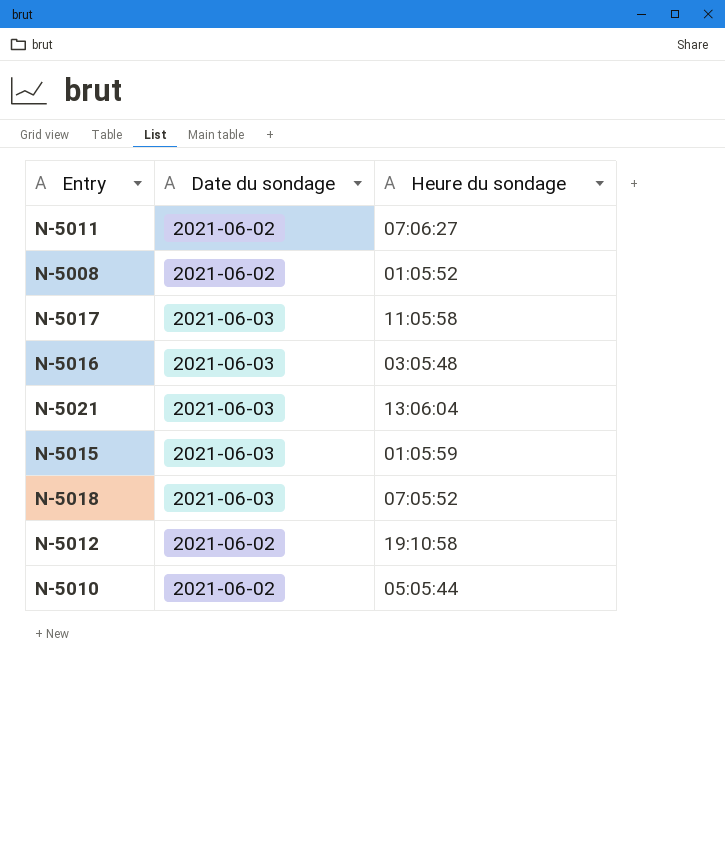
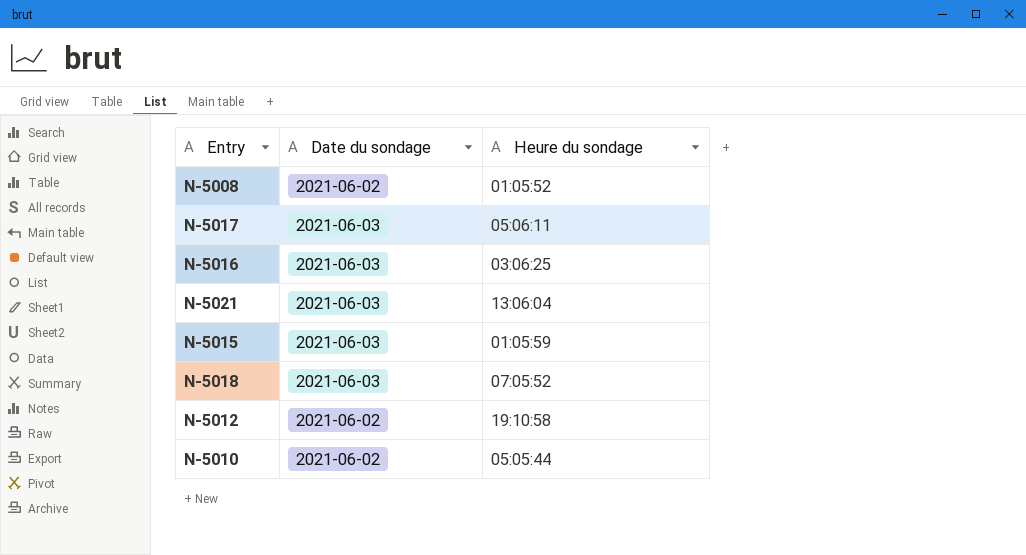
row N-5011: 2021-06-02 | 07:06:27 -> none
N-5017 | Heure du sondage: 11:05:58 -> 05:06:11
N-5016 | Heure du sondage: 03:05:48 -> 03:06:25

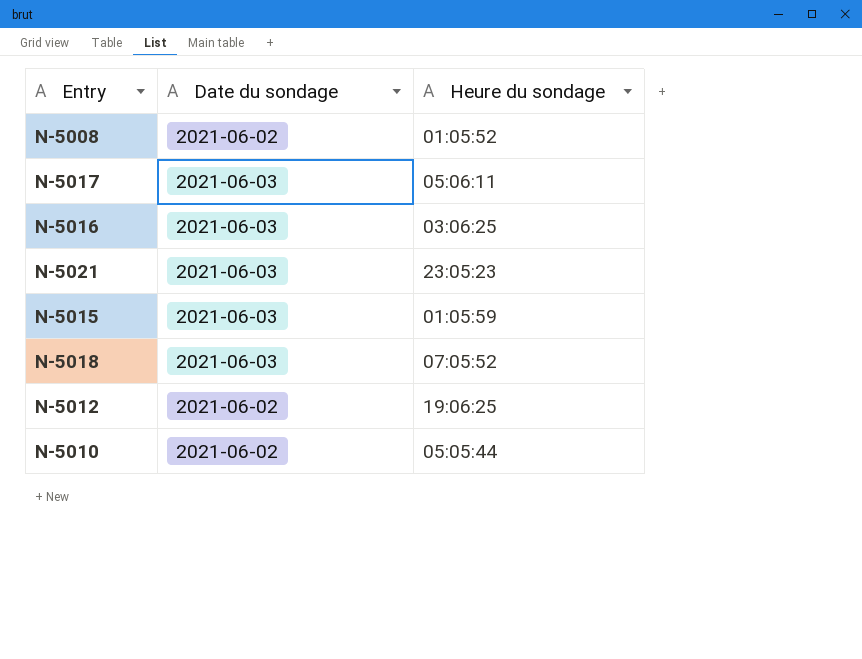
N-5021 | Heure du sondage: 13:06:04 -> 23:05:23
N-5012 | Heure du sondage: 19:10:58 -> 19:06:25

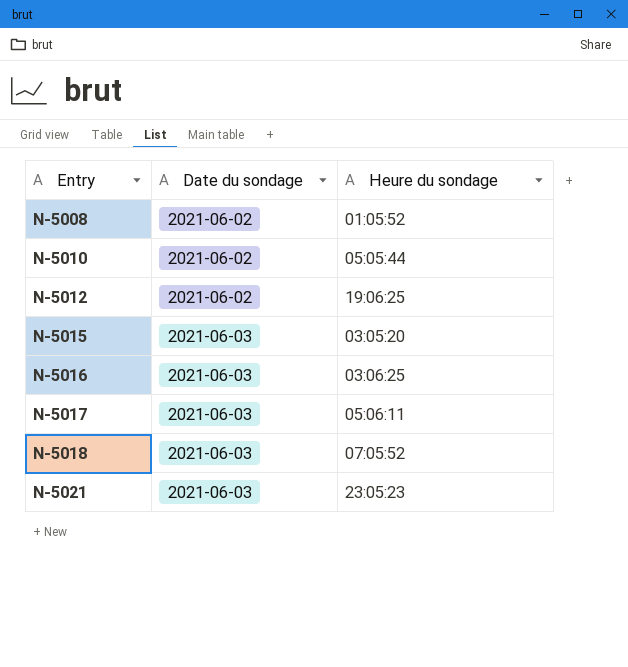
row order: none -> Entry ascending
N-5015 | Heure du sondage: 01:05:59 -> 03:05:20

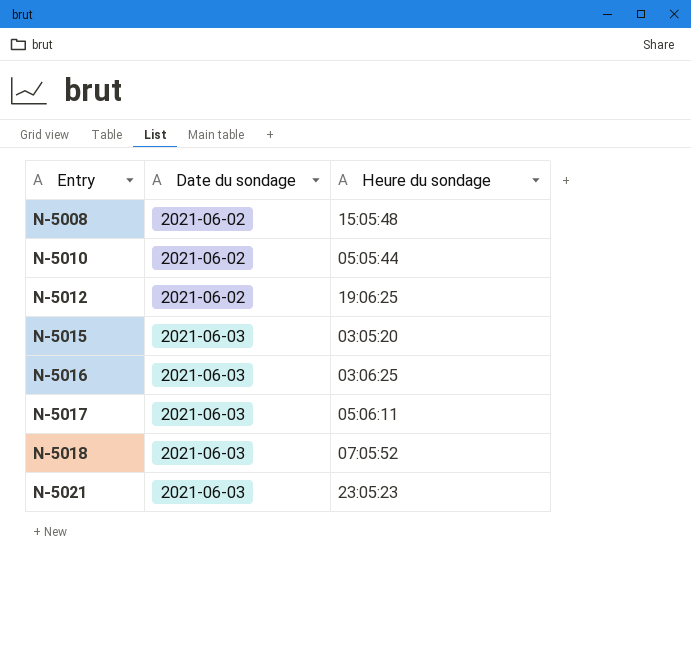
N-5008 | Heure du sondage: 01:05:52 -> 15:05:48

